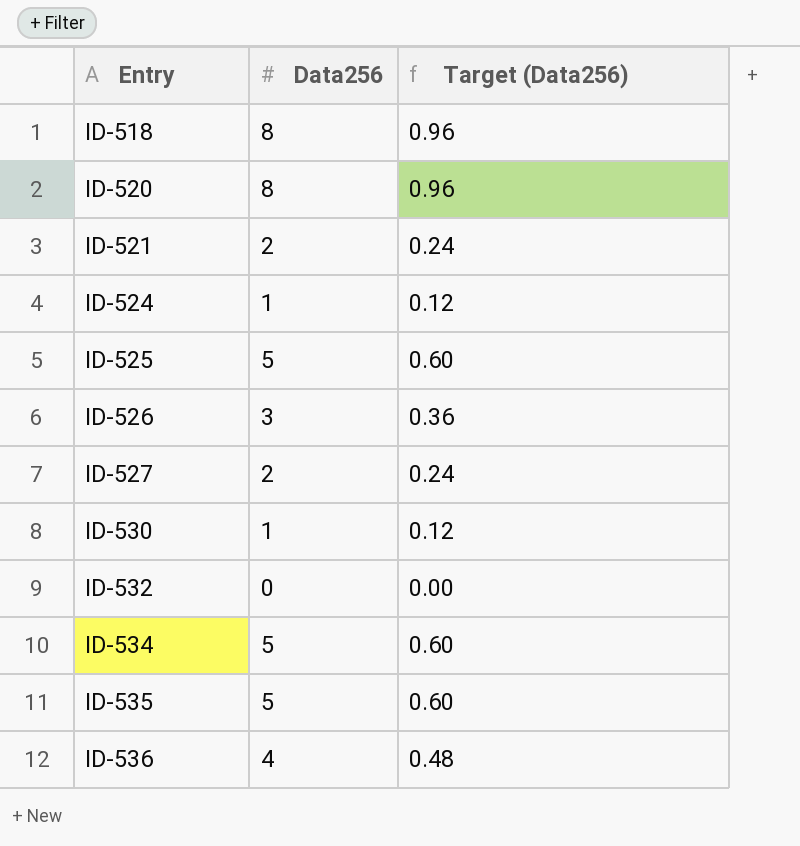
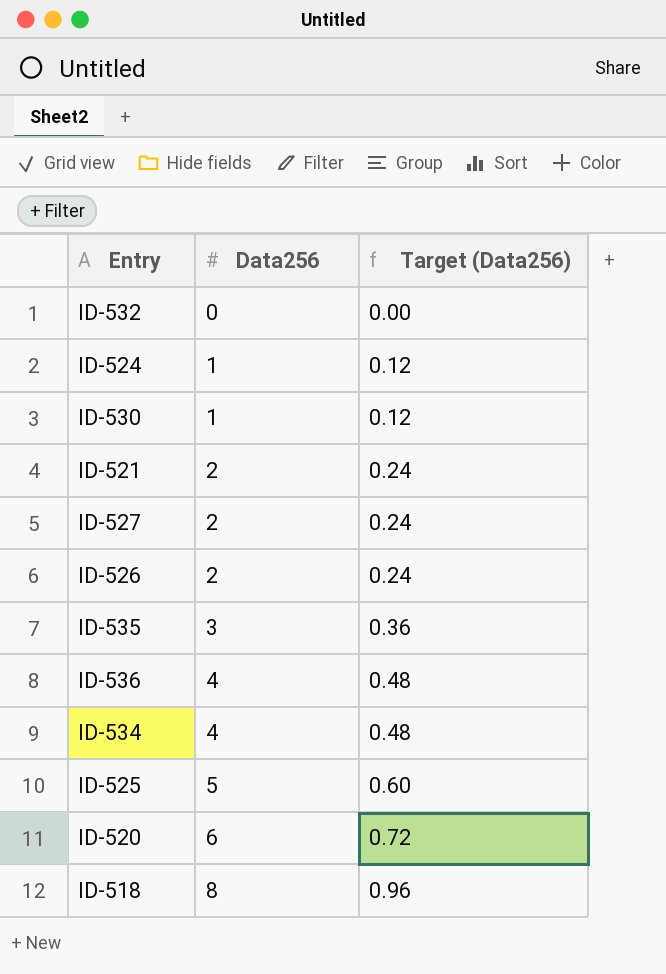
row order: Entry ascending -> Data256 ascending
ID-526 | Data256: 3 -> 2
ID-526 | Target (Data256): 0.36 -> 0.24
ID-535 | Data256: 5 -> 3
ID-535 | Target (Data256): 0.60 -> 0.36
ID-534 | Data256: 5 -> 4
ID-534 | Target (Data256): 0.60 -> 0.48
ID-520 | Data256: 8 -> 6
ID-520 | Target (Data256): 0.96 -> 0.72

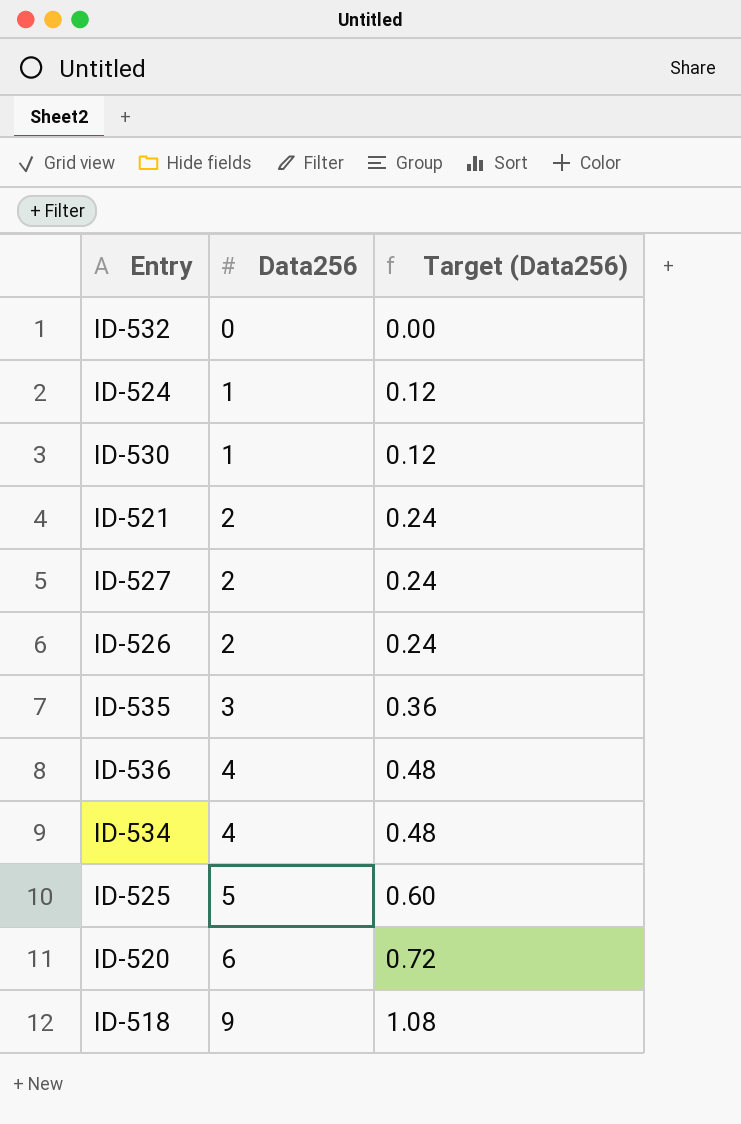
ID-518 | Data256: 8 -> 9
ID-518 | Target (Data256): 0.96 -> 1.08

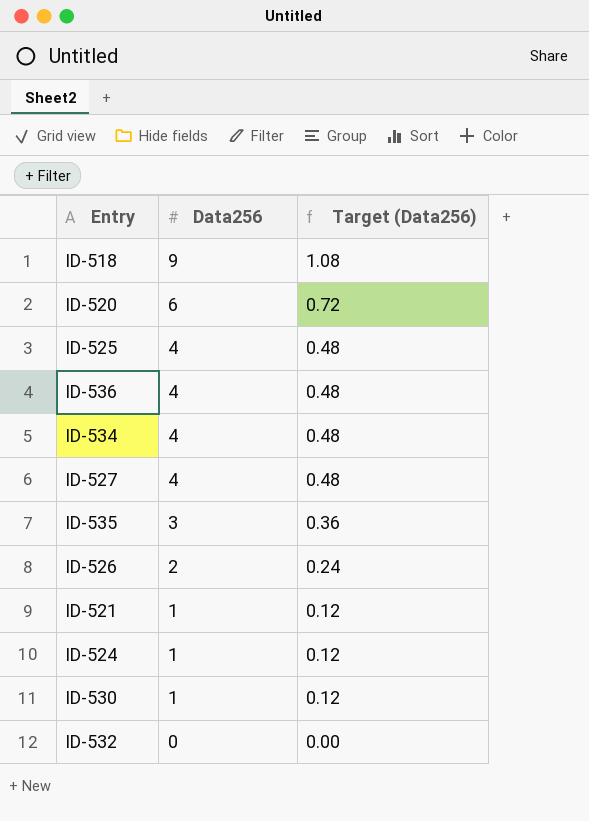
row order: Data256 ascending -> Data256 descending
ID-525 | Data256: 5 -> 4
ID-525 | Target (Data256): 0.60 -> 0.48
ID-527 | Data256: 2 -> 4
ID-527 | Target (Data256): 0.24 -> 0.48
ID-521 | Data256: 2 -> 1
ID-521 | Target (Data256): 0.24 -> 0.12

